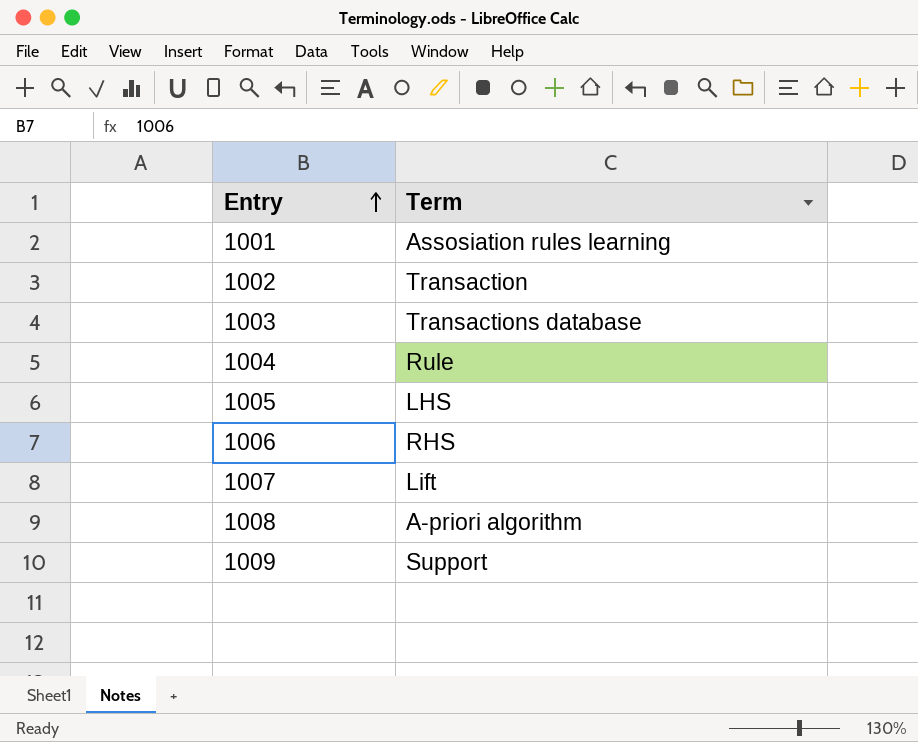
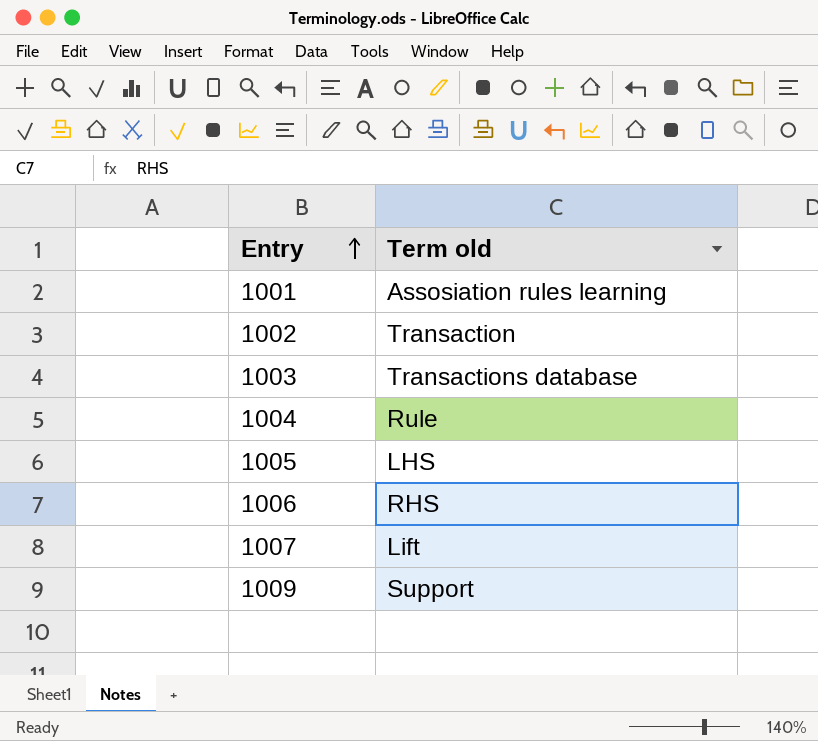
column name: Term -> Term old
row 1008: A-priori algorithm -> none

